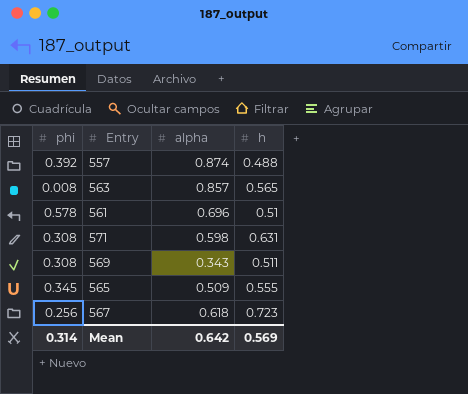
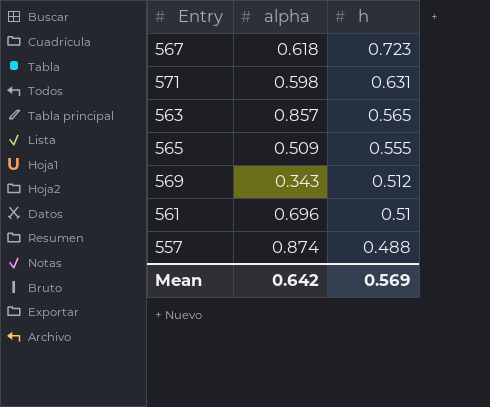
row order: none -> h descending
column phi | position: 1 -> none
569 | h: 0.511 -> 0.512

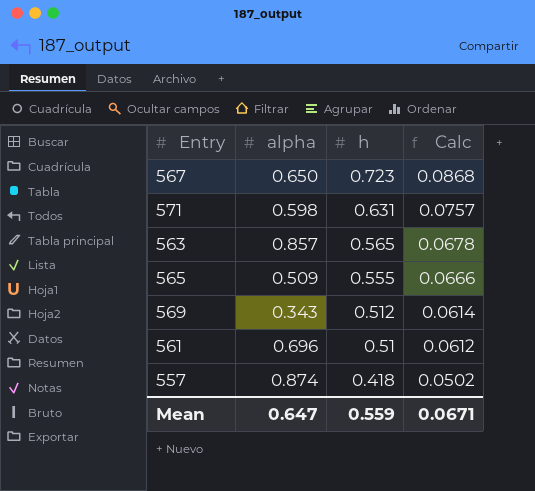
column Calc | formula: none -> [h] * 0.12
567 | alpha: 0.618 -> 0.650
557 | h: 0.488 -> 0.418
Mean | alpha: 0.642 -> 0.647
Mean | h: 0.569 -> 0.559

